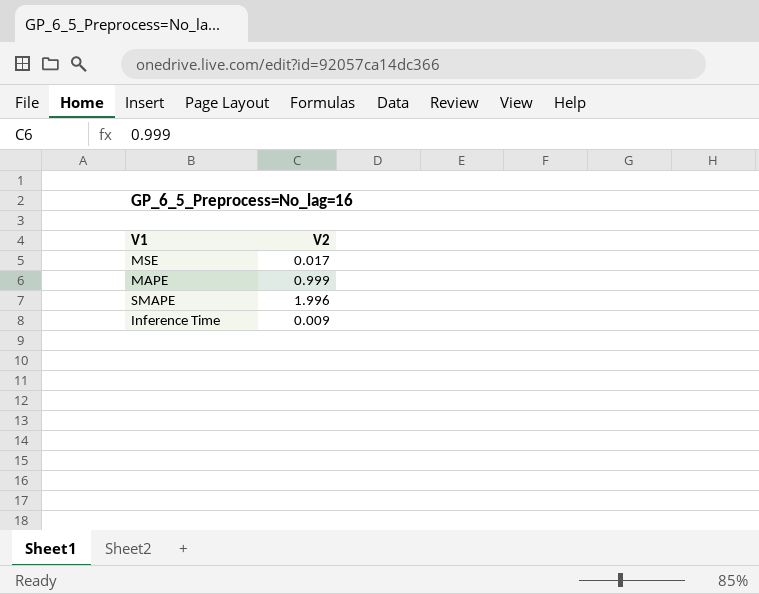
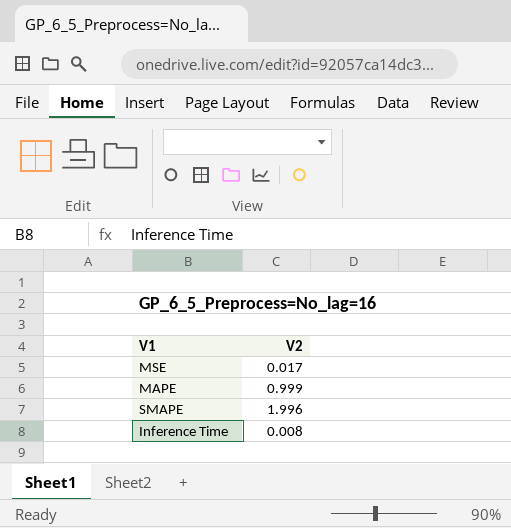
Inference Time | V2: 0.009 -> 0.008

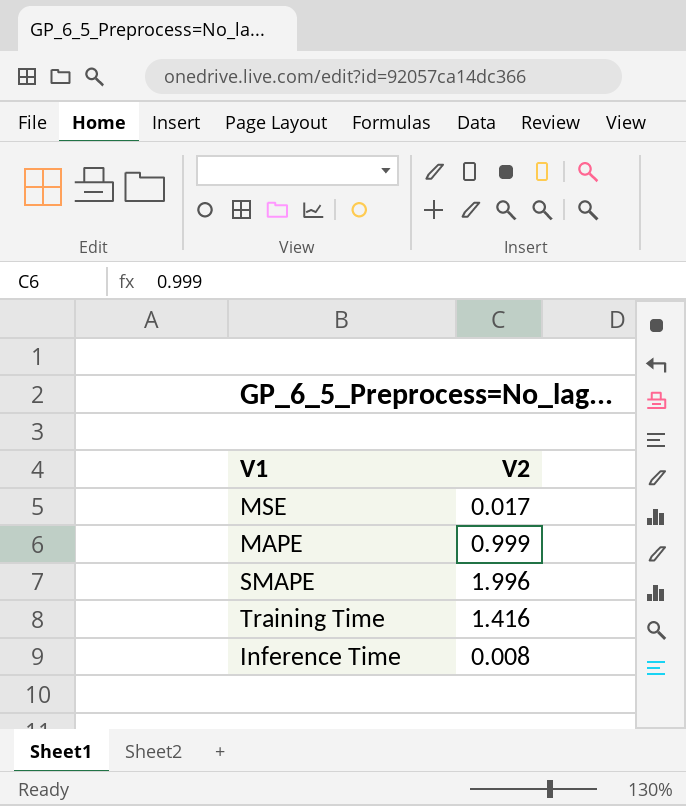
row Training Time: none -> 1.416

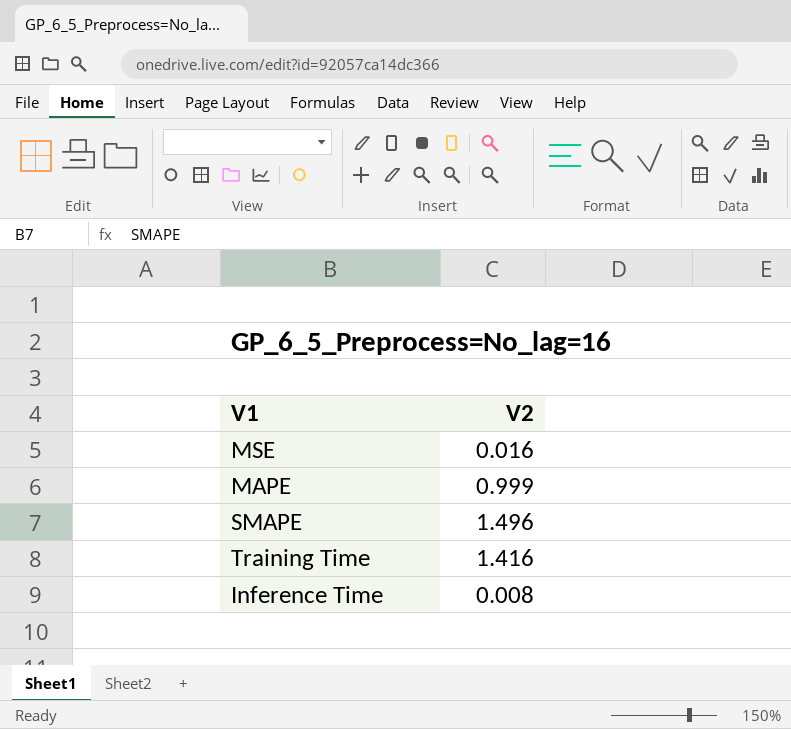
MSE | V2: 0.017 -> 0.016
SMAPE | V2: 1.996 -> 1.496

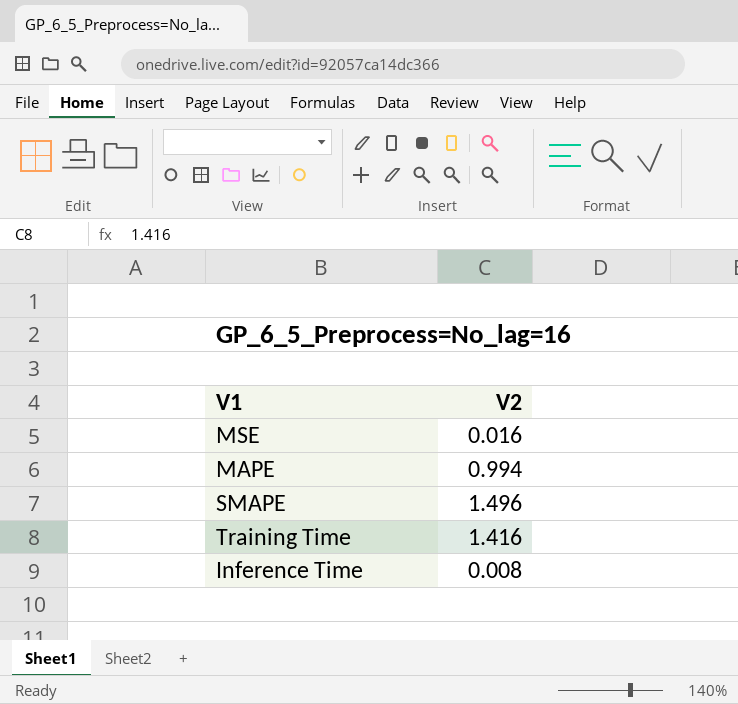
MAPE | V2: 0.999 -> 0.994

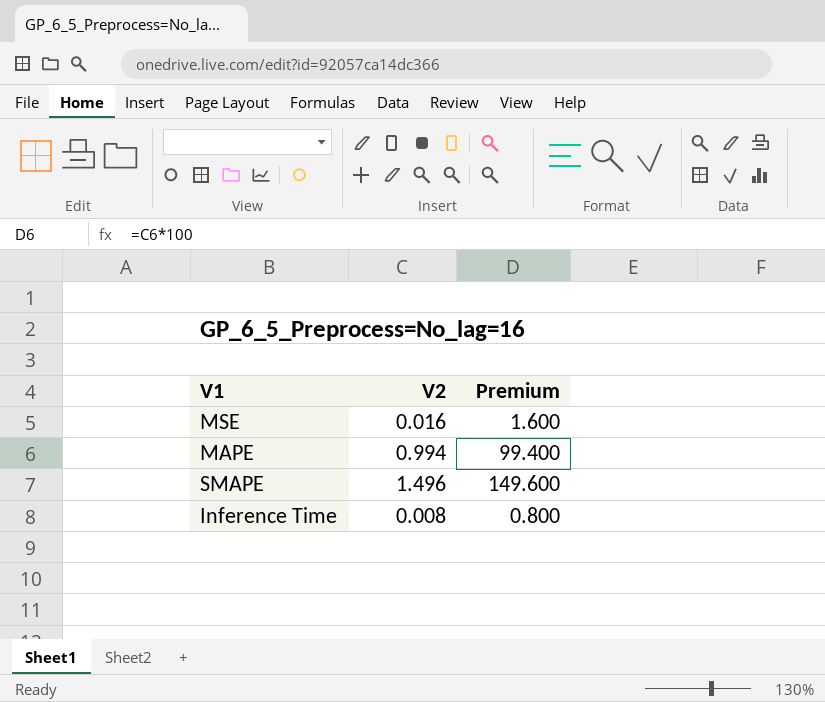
column Premium | formula: none -> [V2] * 100
row Training Time: 1.416 -> none

